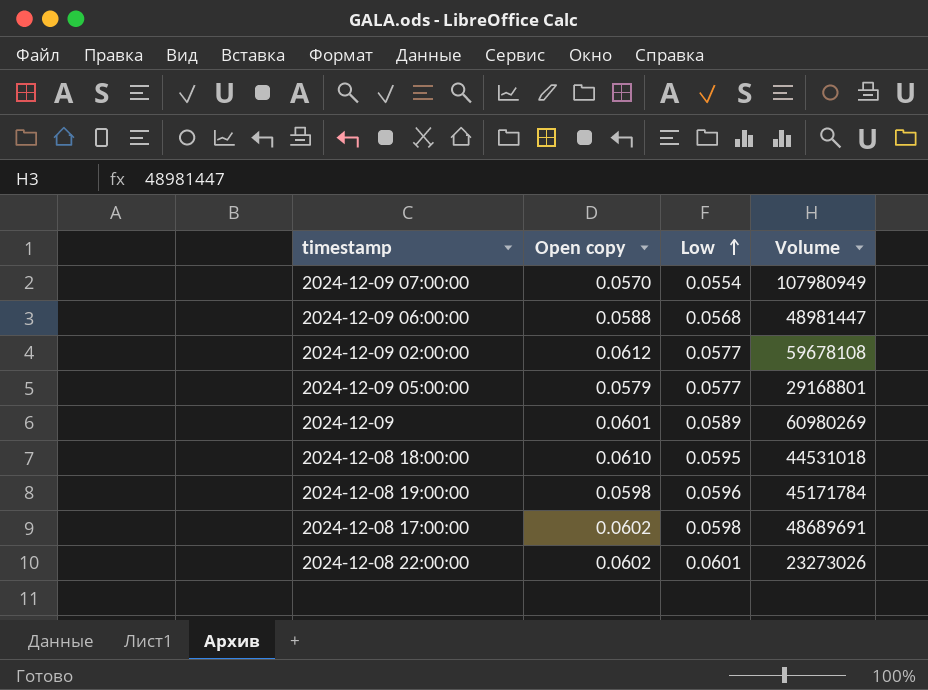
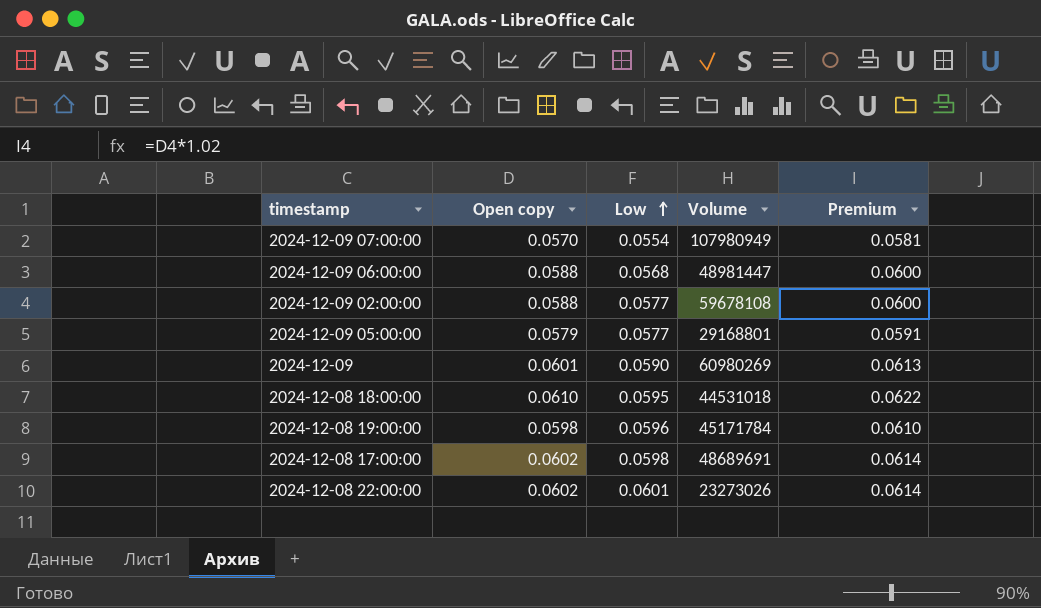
column Premium | formula: none -> [Open copy] * 1.02
2024-12-09 02:00:00 | Open copy: 0.0612 -> 0.0588
2024-12-09 | Low: 0.0589 -> 0.0590

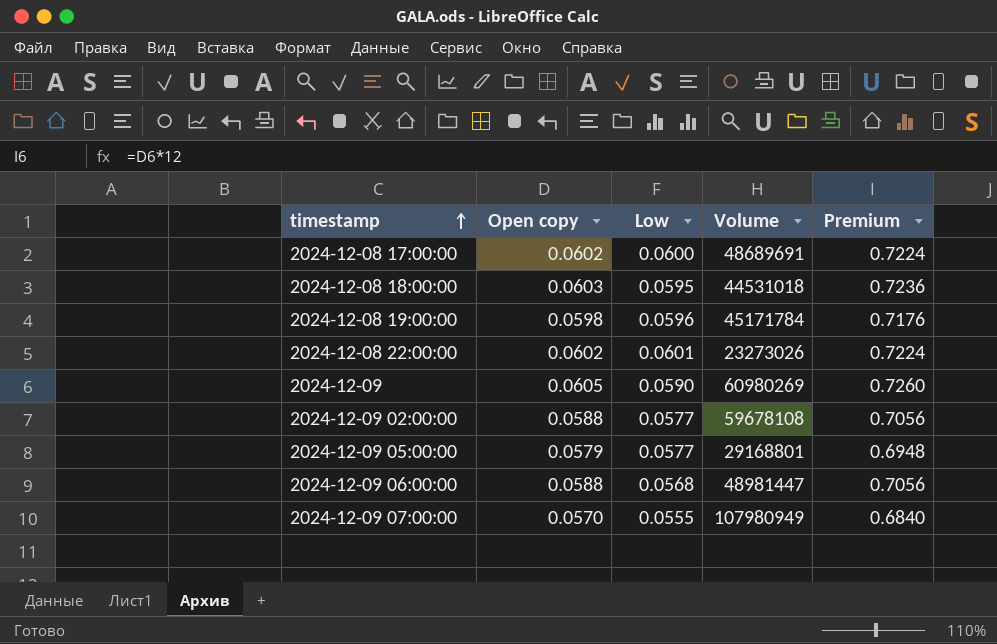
row order: Low ascending -> timestamp ascending
column Premium | formula: [Open copy] * 1.02 -> [Open copy] * 12
2024-12-08 17:00:00 | Low: 0.0598 -> 0.0600
2024-12-08 18:00:00 | Open copy: 0.0610 -> 0.0603
2024-12-09 | Open copy: 0.0601 -> 0.0605
2024-12-09 07:00:00 | Low: 0.0554 -> 0.0555

